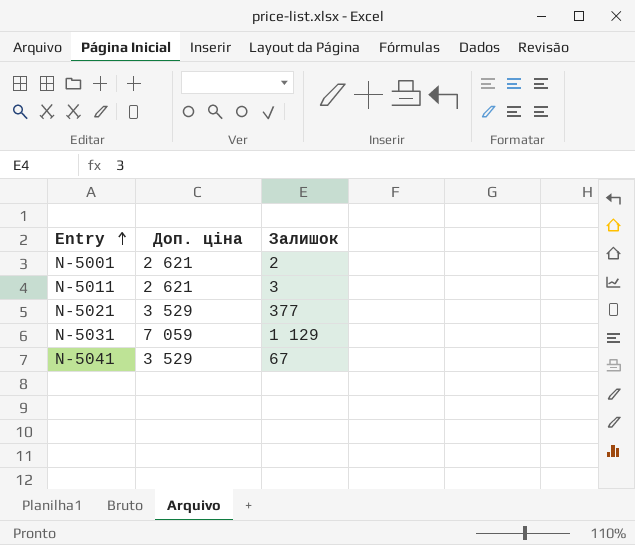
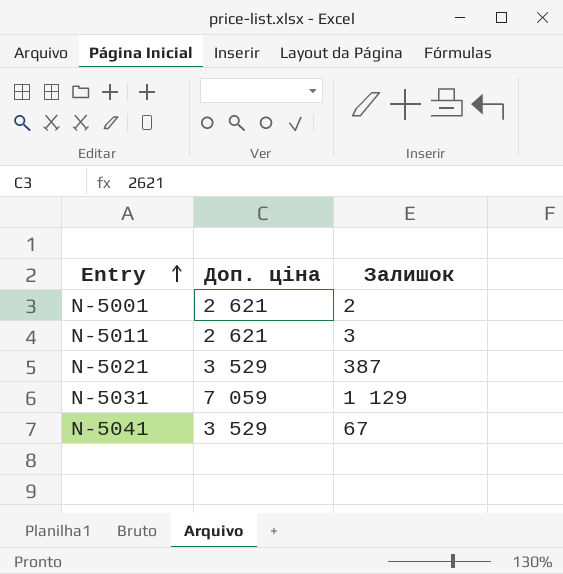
N-5021 | Залишок: 377 -> 387

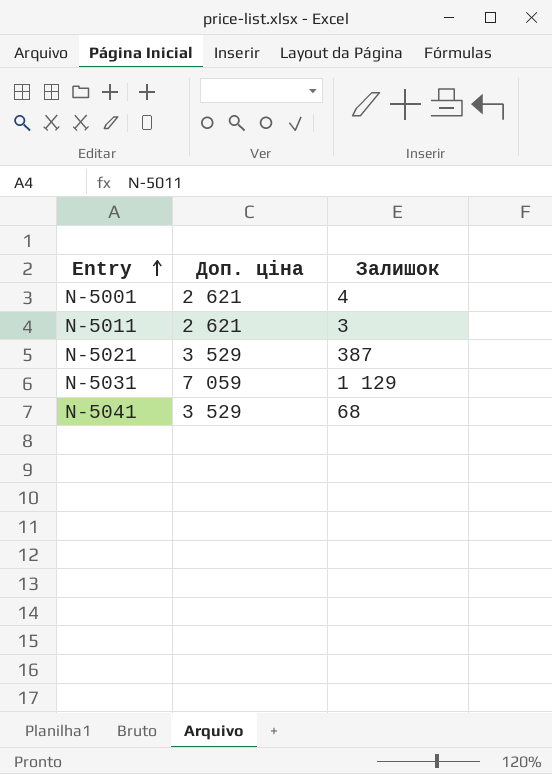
N-5001 | Залишок: 2 -> 4
N-5041 | Залишок: 67 -> 68

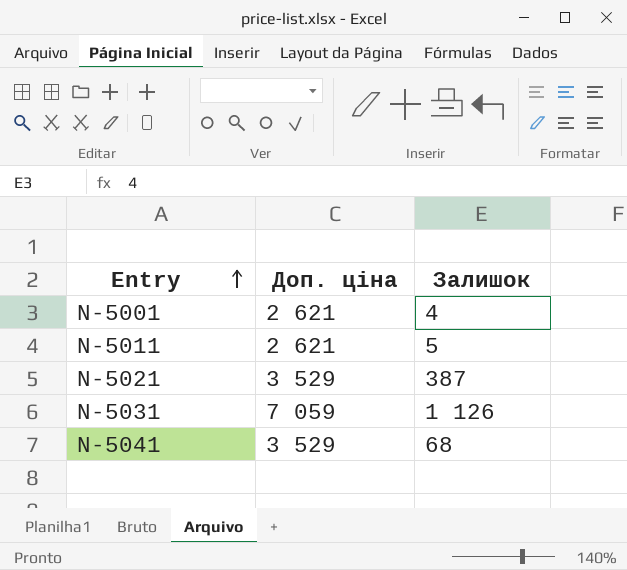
N-5011 | Залишок: 3 -> 5
N-5031 | Залишок: 1 129 -> 1 126

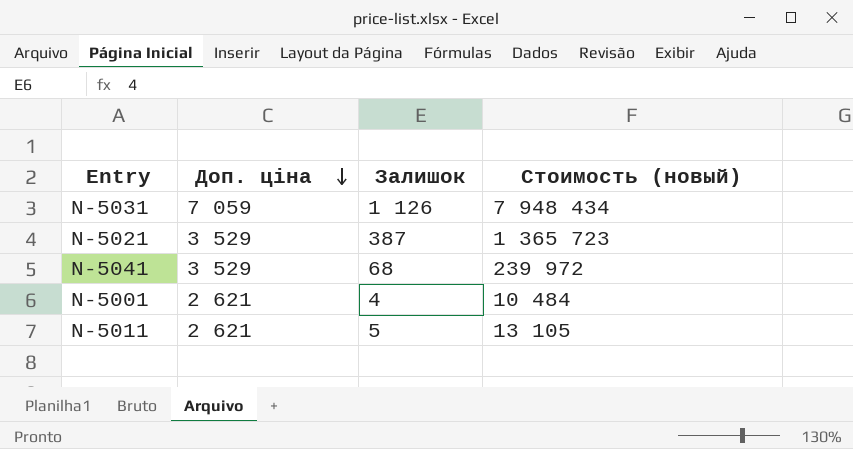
row order: Entry ascending -> Доп. ціна descending
column Стоимость (новый) | formula: none -> [Доп. ціна] * [Залишок]

